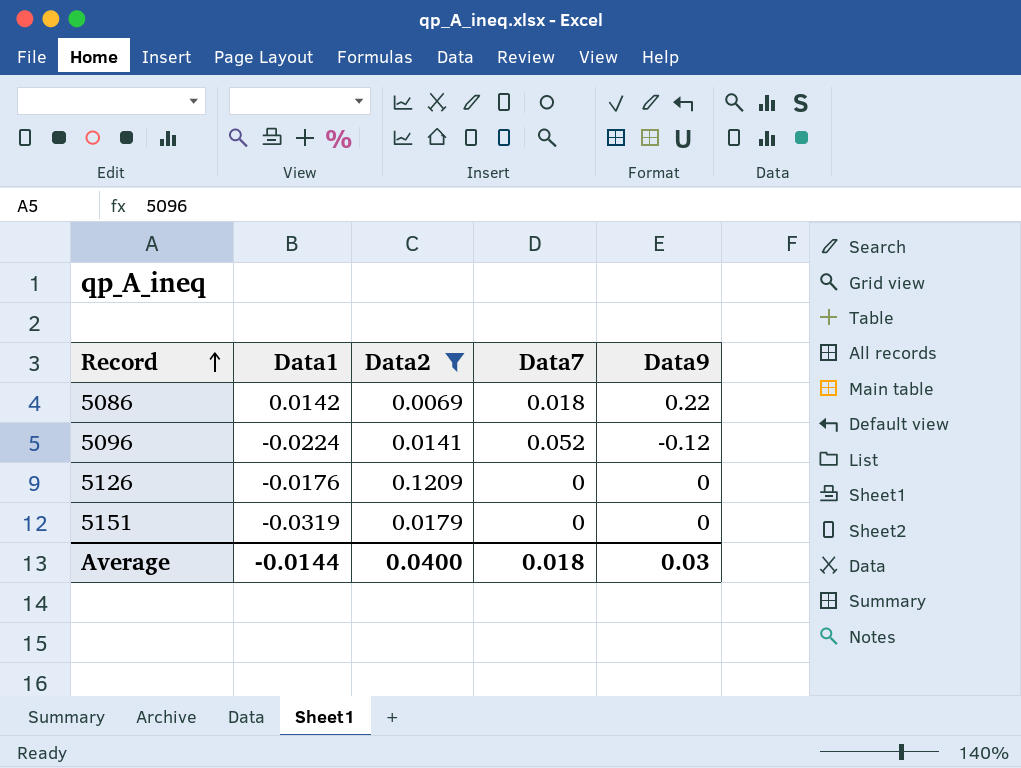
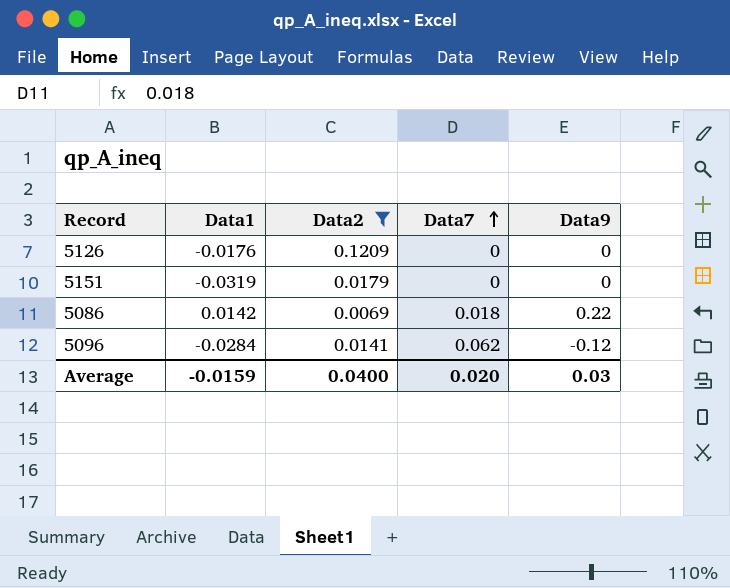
row order: Record ascending -> Data7 ascending
5096 | Data1: -0.0224 -> -0.0284
5096 | Data7: 0.052 -> 0.062
Average | Data1: -0.0144 -> -0.0159
Average | Data7: 0.018 -> 0.020

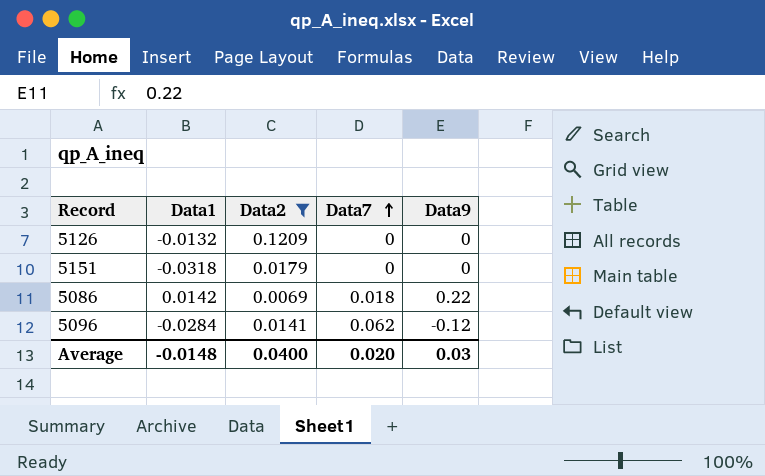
5126 | Data1: -0.0176 -> -0.0132
5151 | Data1: -0.0319 -> -0.0318
Average | Data1: -0.0159 -> -0.0148

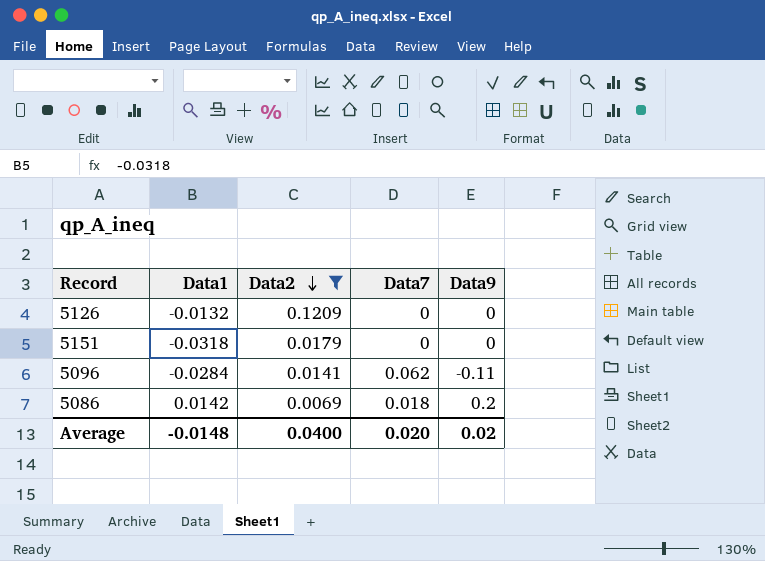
row order: Data7 ascending -> Data2 descending
5096 | Data9: -0.12 -> -0.11
5086 | Data9: 0.22 -> 0.2
Average | Data9: 0.03 -> 0.02

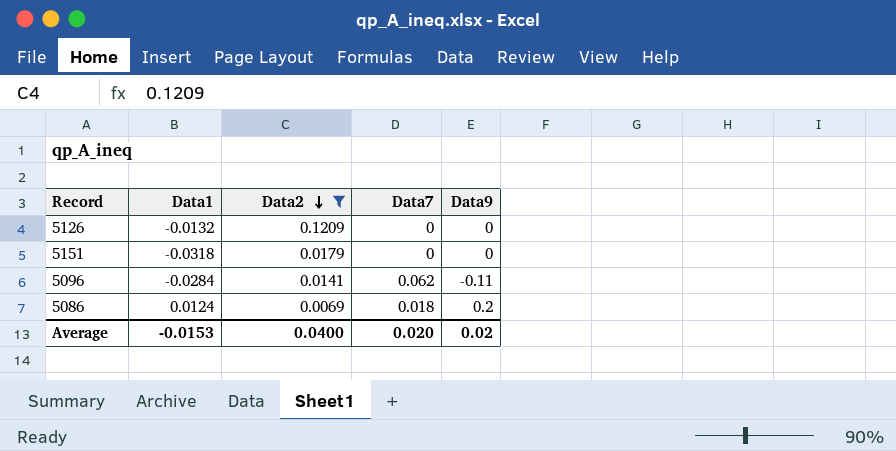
5086 | Data1: 0.0142 -> 0.0124
Average | Data1: -0.0148 -> -0.0153

